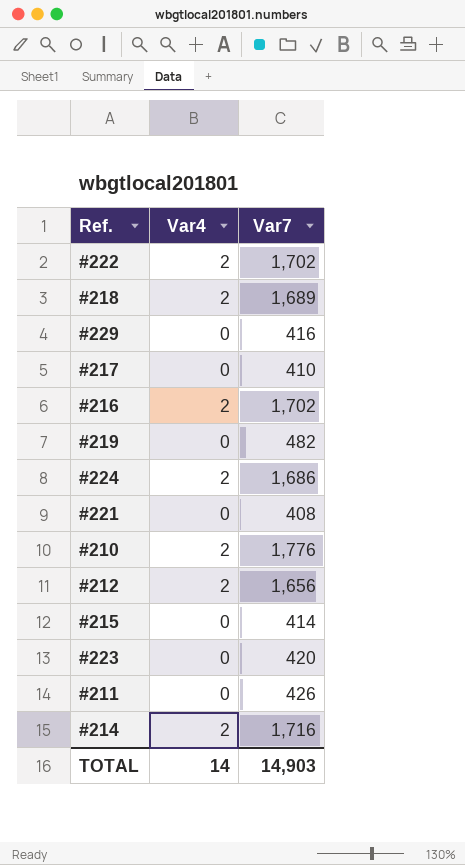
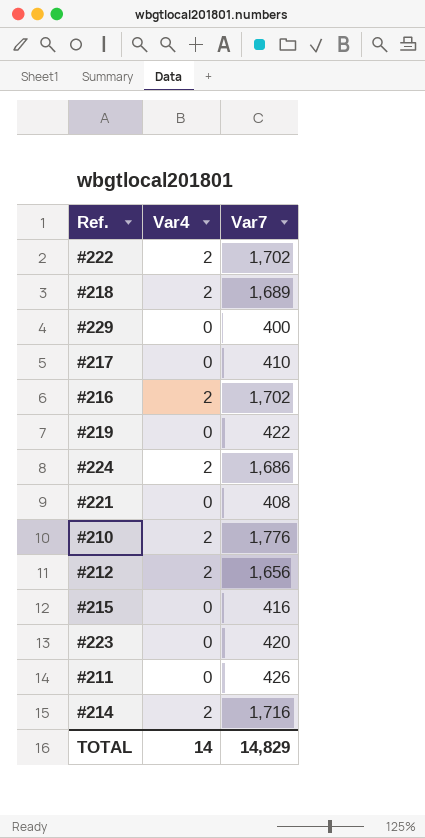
#229 | Var7: 416 -> 400
#219 | Var7: 482 -> 422
#215 | Var7: 414 -> 416
TOTAL | Var7: 14,903 -> 14,829

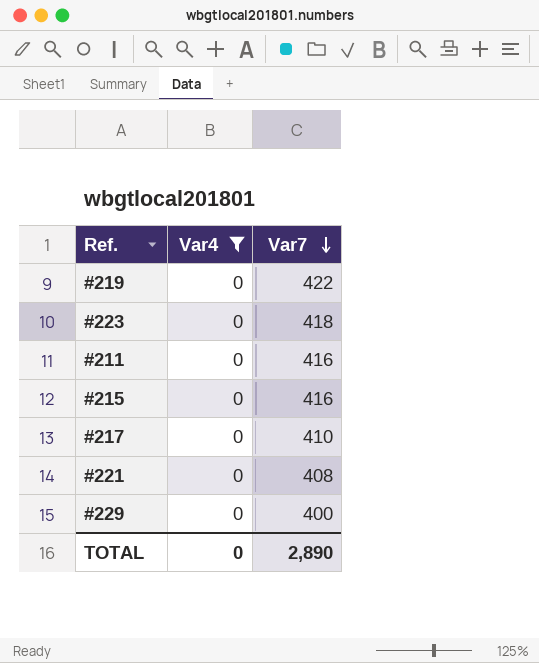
filter: none -> Var4 = 0
row order: none -> Var7 descending
#223 | Var7: 420 -> 418
#211 | Var7: 426 -> 416
TOTAL | Var4: 14 -> 0
TOTAL | Var7: 14,829 -> 2,890

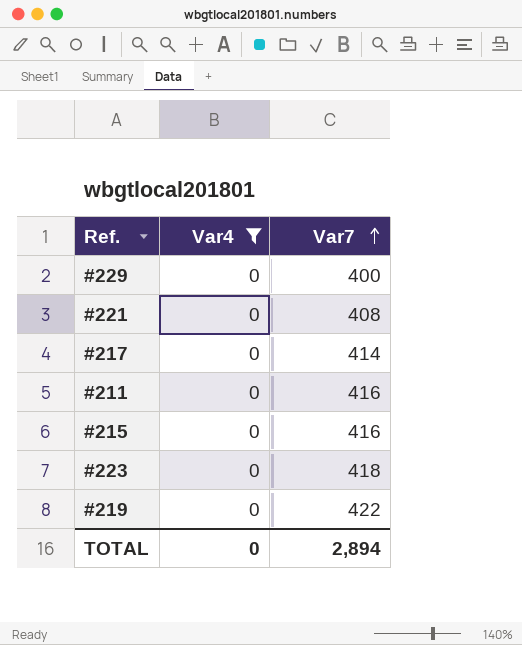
row order: Var7 descending -> Var7 ascending
#217 | Var7: 410 -> 414
TOTAL | Var7: 2,890 -> 2,894

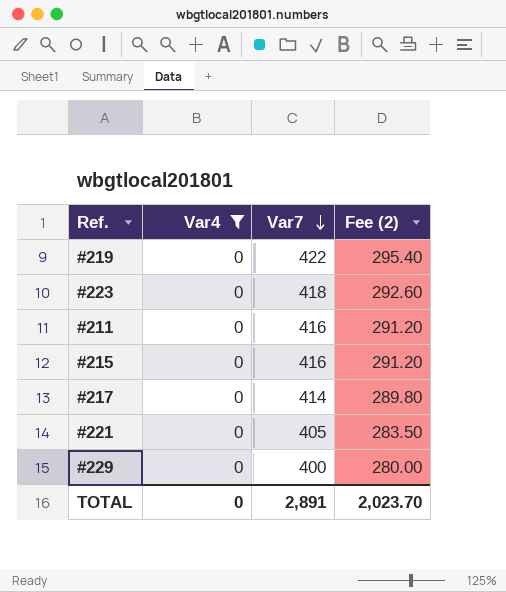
row order: Var7 ascending -> Var7 descending
column Fee (2) | formula: none -> [Var7] * 0.7
#221 | Var7: 408 -> 405
TOTAL | Var7: 2,894 -> 2,891

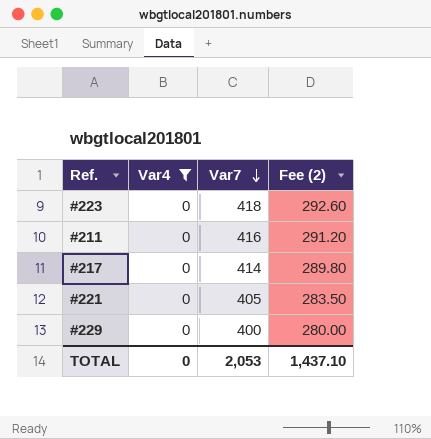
row #219: 0 | 422 | 295.40 -> none
row #215: 0 | 416 | 291.20 -> none
TOTAL | Var7: 2,891 -> 2,053
TOTAL | Fee (2): 2,023.70 -> 1,437.10

